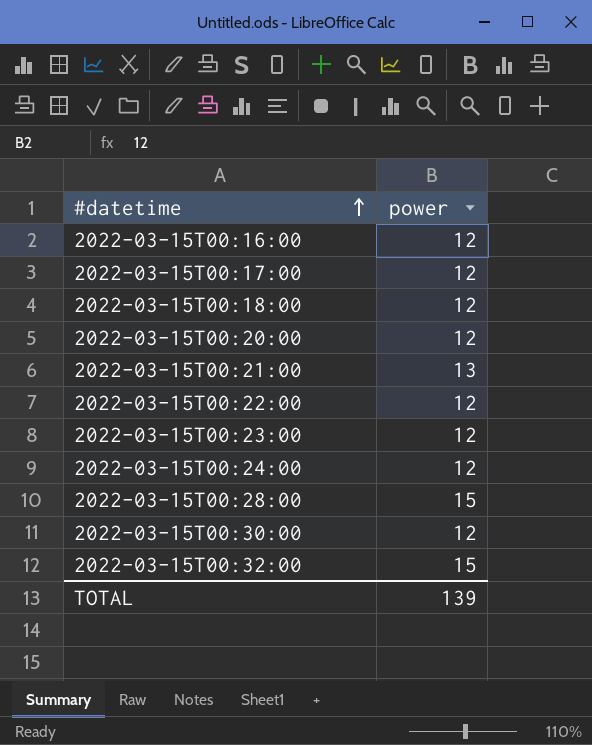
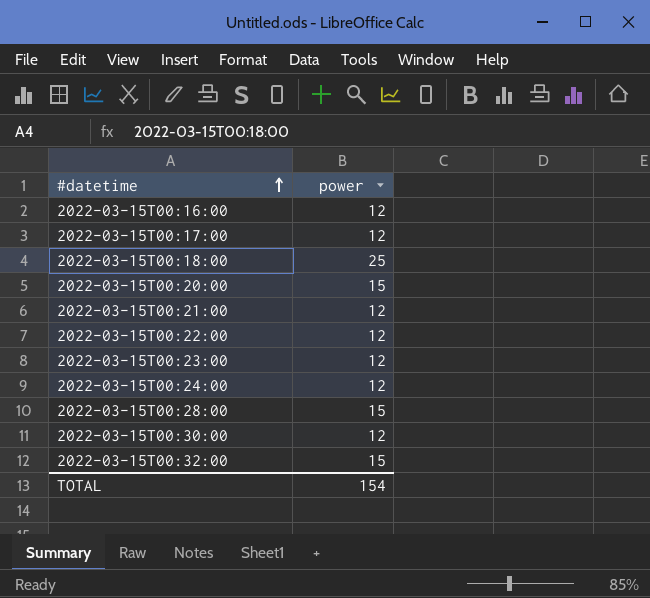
2022-03-15T00:18:00 | power: 12 -> 25
2022-03-15T00:20:00 | power: 12 -> 15
2022-03-15T00:21:00 | power: 13 -> 12
TOTAL | power: 139 -> 154

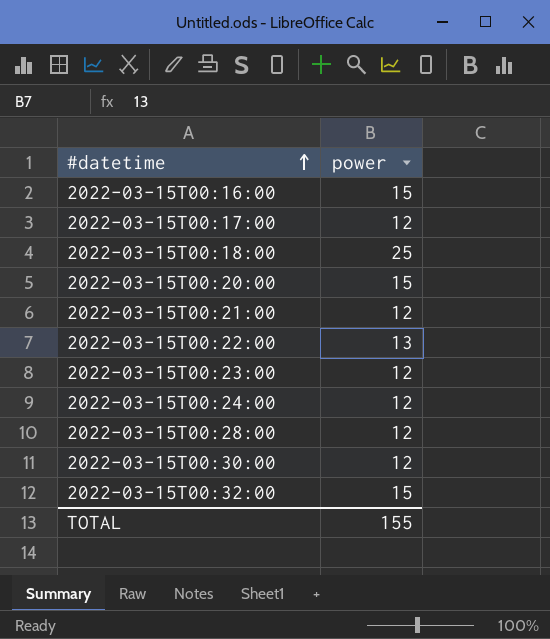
2022-03-15T00:16:00 | power: 12 -> 15
2022-03-15T00:22:00 | power: 12 -> 13
2022-03-15T00:28:00 | power: 15 -> 12
TOTAL | power: 154 -> 155

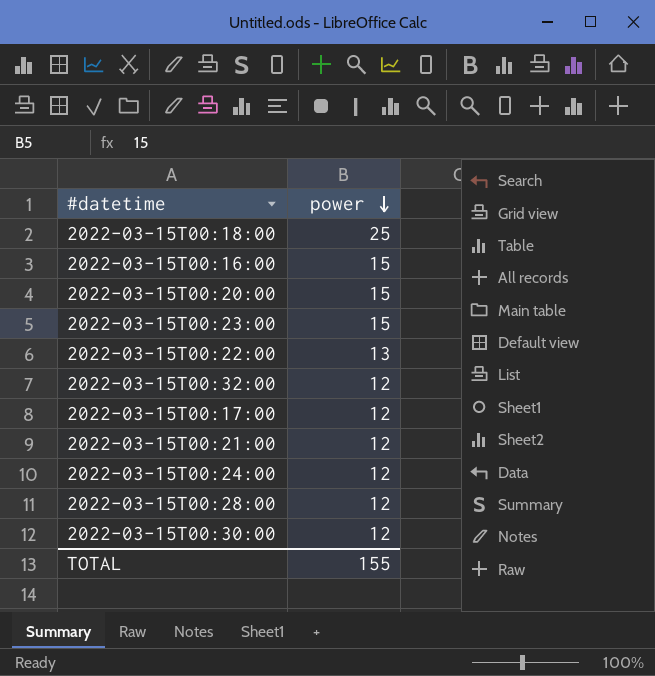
row order: #datetime ascending -> power descending
2022-03-15T00:23:00 | power: 12 -> 15
2022-03-15T00:32:00 | power: 15 -> 12

